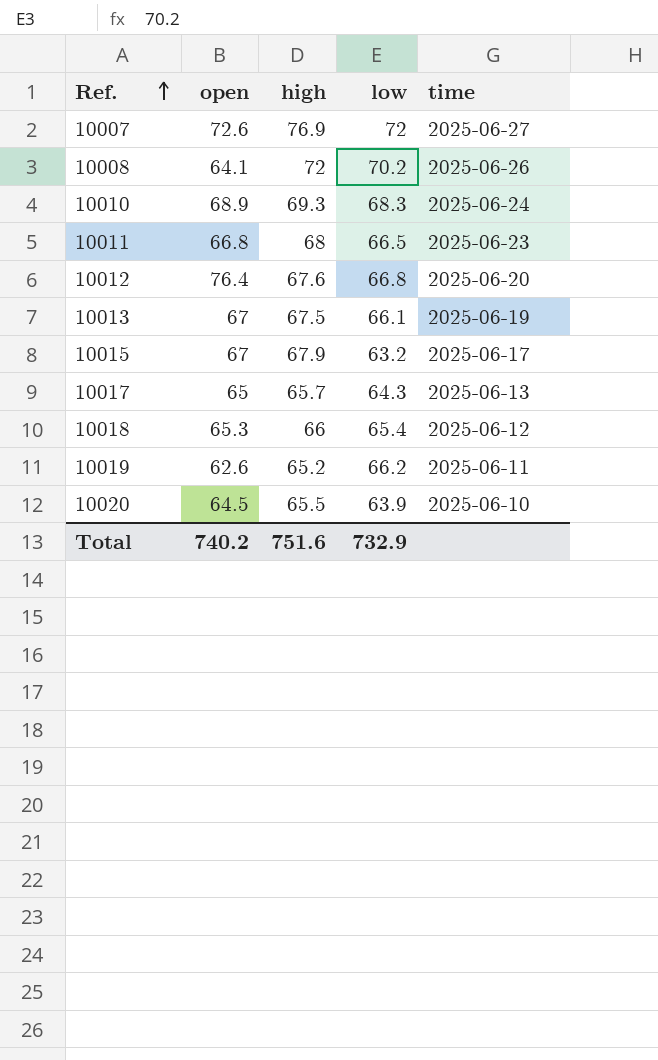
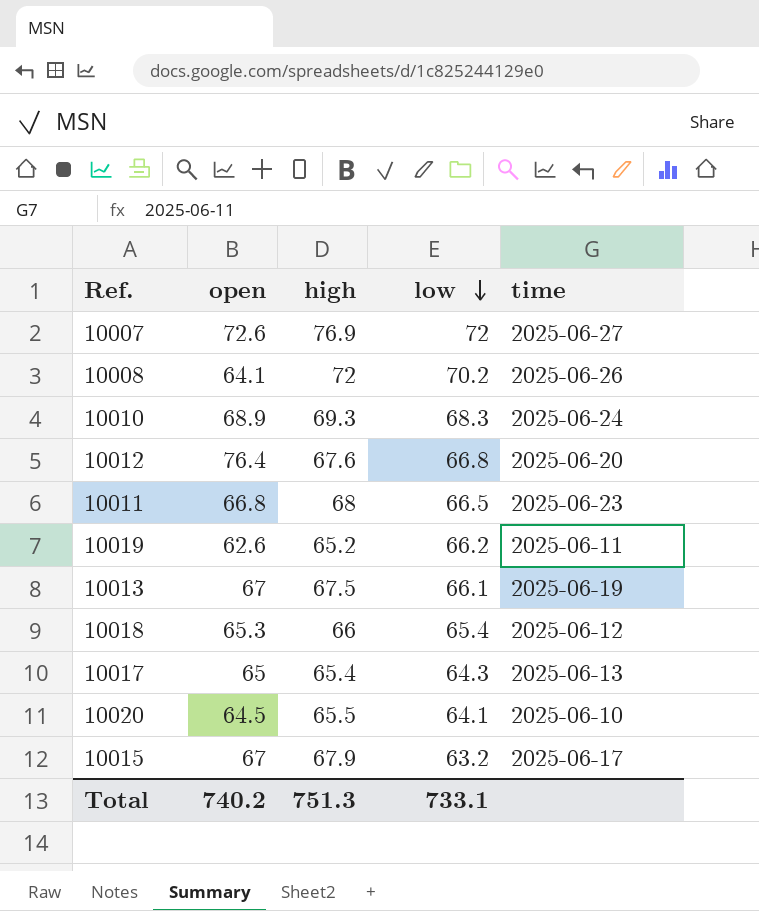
row order: Ref. ascending -> low descending
10017 | high: 65.7 -> 65.4
10020 | low: 63.9 -> 64.1
Total | high: 751.6 -> 751.3
Total | low: 732.9 -> 733.1

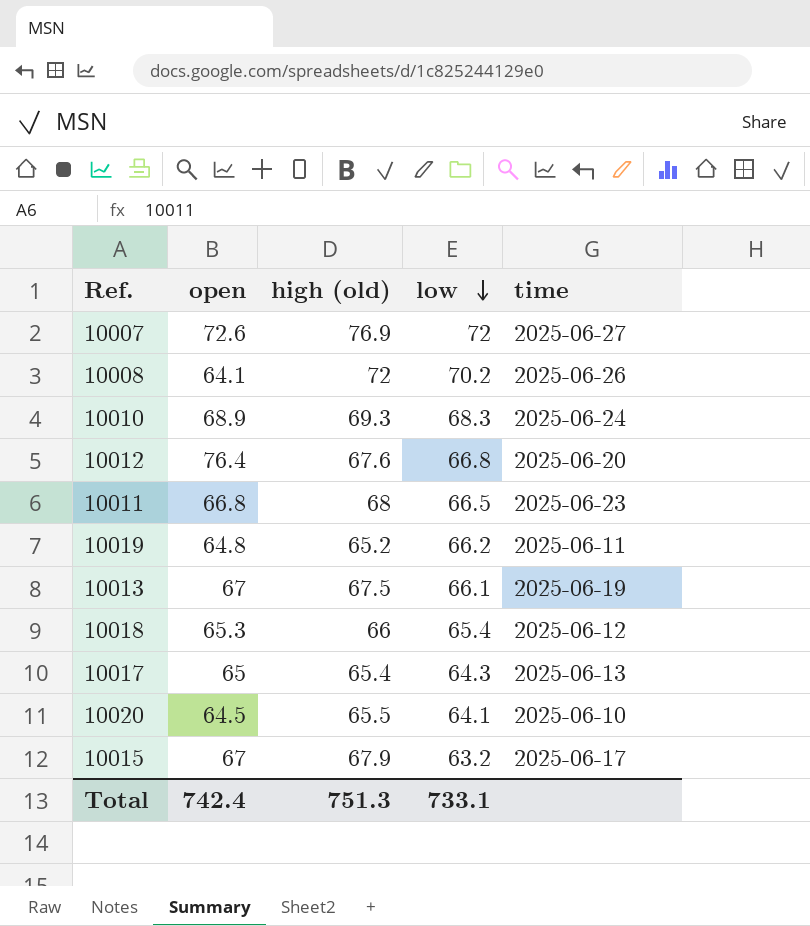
column name: high -> high (old)
10019 | open: 62.6 -> 64.8
Total | open: 740.2 -> 742.4

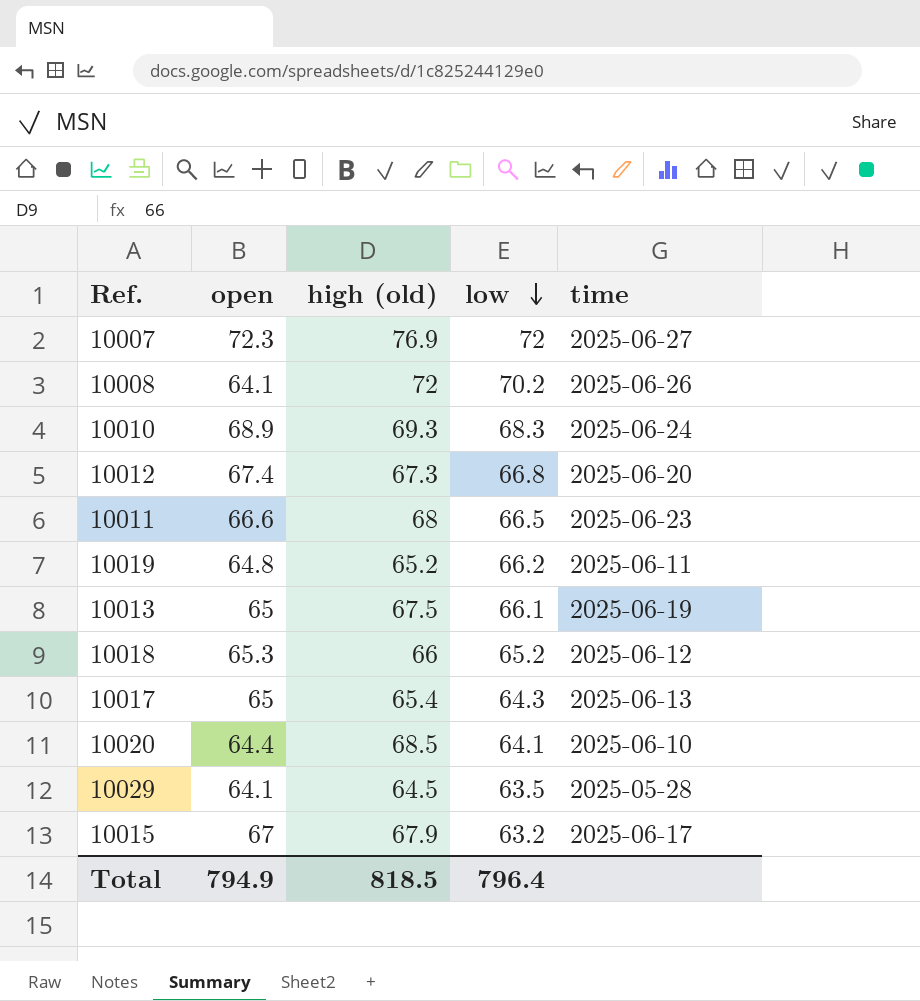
10007 | open: 72.6 -> 72.3
10012 | open: 76.4 -> 67.4
10012 | high (old): 67.6 -> 67.3
10011 | open: 66.8 -> 66.6
10013 | open: 67 -> 65
10018 | low: 65.4 -> 65.2
10020 | open: 64.5 -> 64.4
10020 | high (old): 65.5 -> 68.5
row 10029: none -> 64.1 | 64.5 | 63.5 | 2025-05-28
Total | open: 742.4 -> 794.9
Total | high (old): 751.3 -> 818.5
Total | low: 733.1 -> 796.4

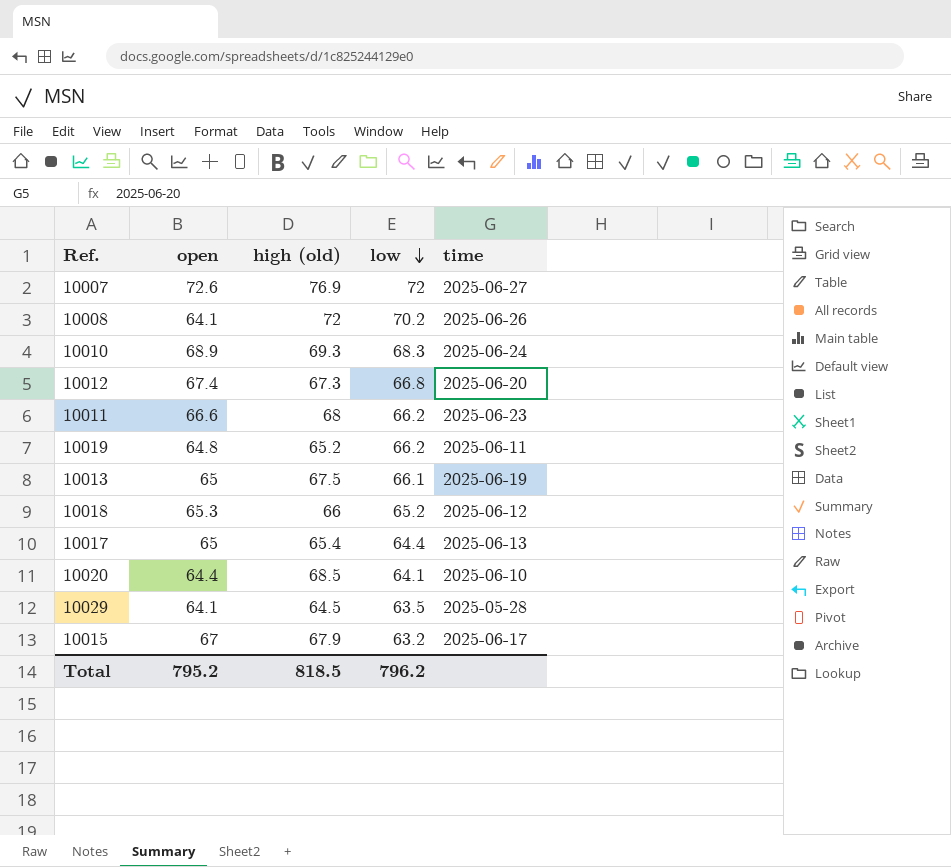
10007 | open: 72.3 -> 72.6
10011 | low: 66.5 -> 66.2
10017 | low: 64.3 -> 64.4
Total | open: 794.9 -> 795.2
Total | low: 796.4 -> 796.2

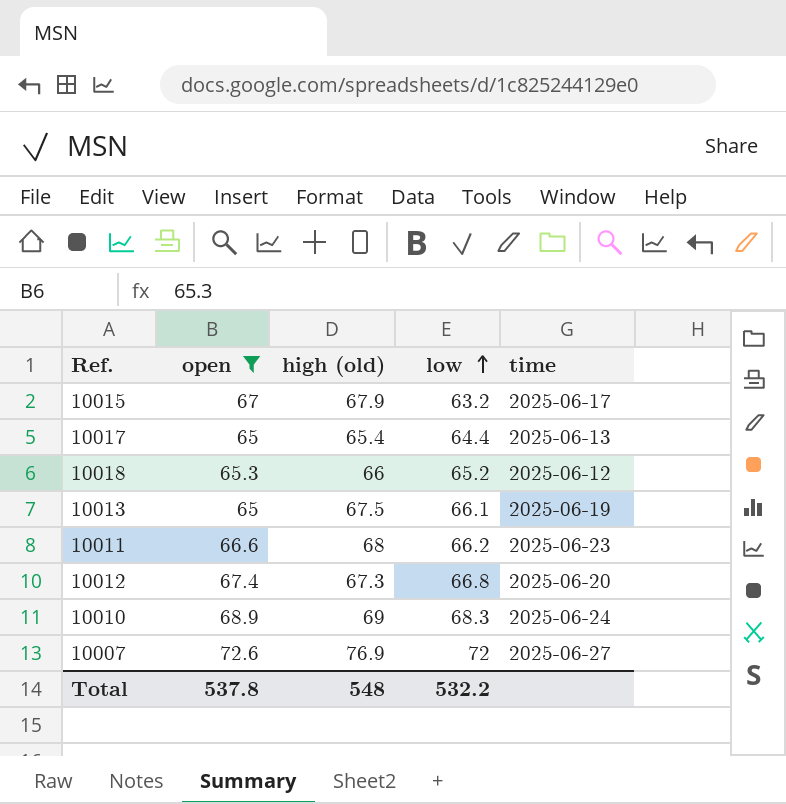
filter: none -> open >= 65
row order: low descending -> low ascending
10010 | high (old): 69.3 -> 69
Total | open: 795.2 -> 537.8
Total | high (old): 818.5 -> 548
Total | low: 796.2 -> 532.2

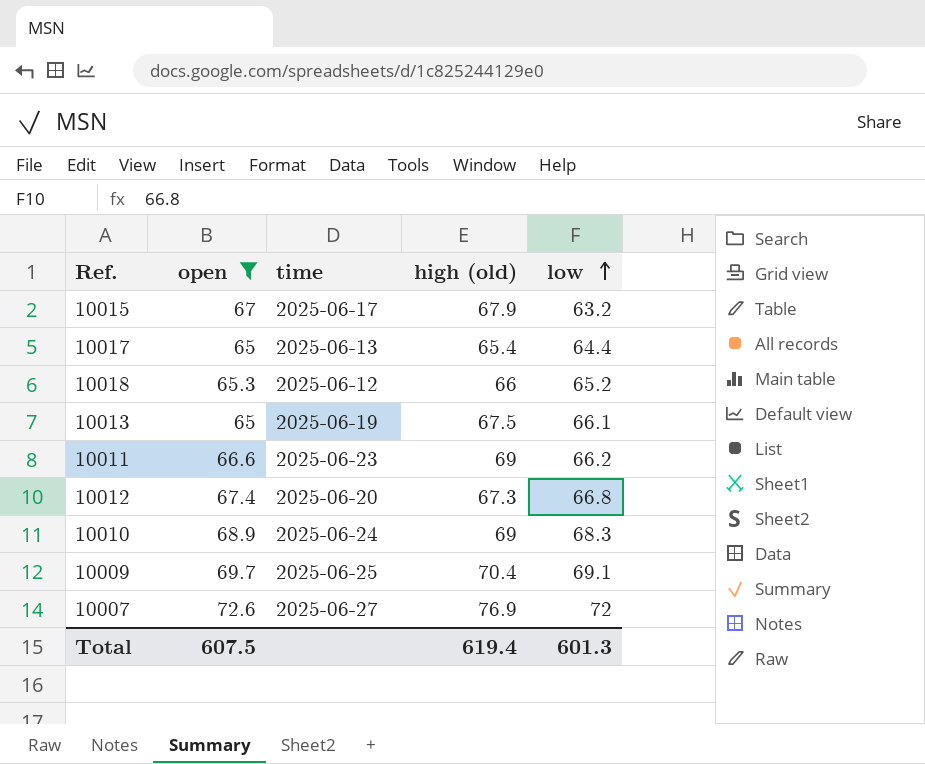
column time | position: 5 -> 3
10011 | high (old): 68 -> 69
row 10009: none -> 69.7 | 2025-06-25 | 70.4 | 69.1
Total | open: 537.8 -> 607.5
Total | high (old): 548 -> 619.4
Total | low: 532.2 -> 601.3

